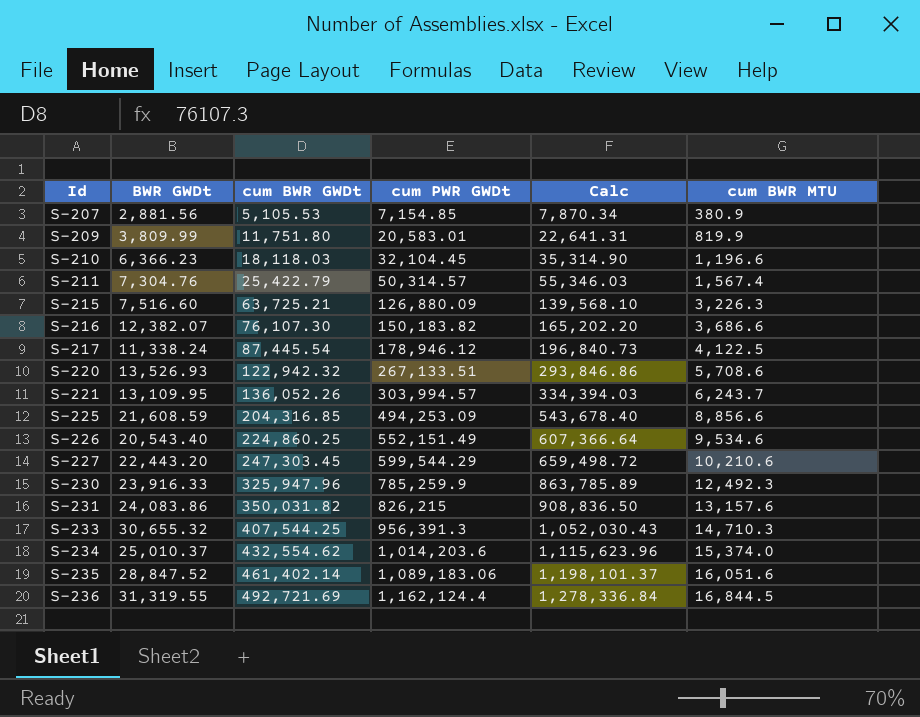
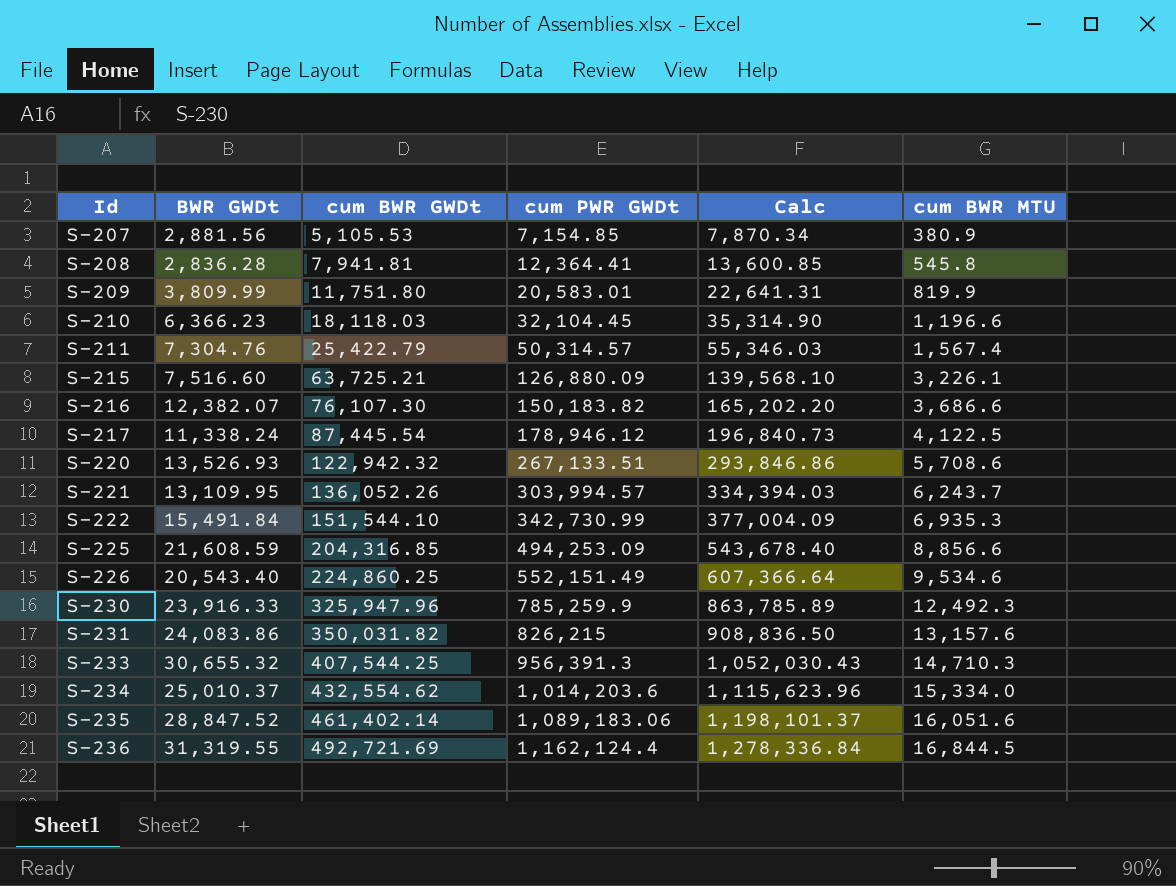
row S-227: 22,443.20 | 247,303.45 | 599,544.29 | 659,498.72 | 10,210.6 -> none
row S-208: none -> 2,836.28 | 7,941.81 | 12,364.41 | 13,600.85 | 545.8
S-215 | cum BWR MTU: 3,226.3 -> 3,226.1
row S-222: none -> 15,491.84 | 151,544.10 | 342,730.99 | 377,004.09 | 6,935.3
S-234 | cum BWR MTU: 15,374.0 -> 15,334.0

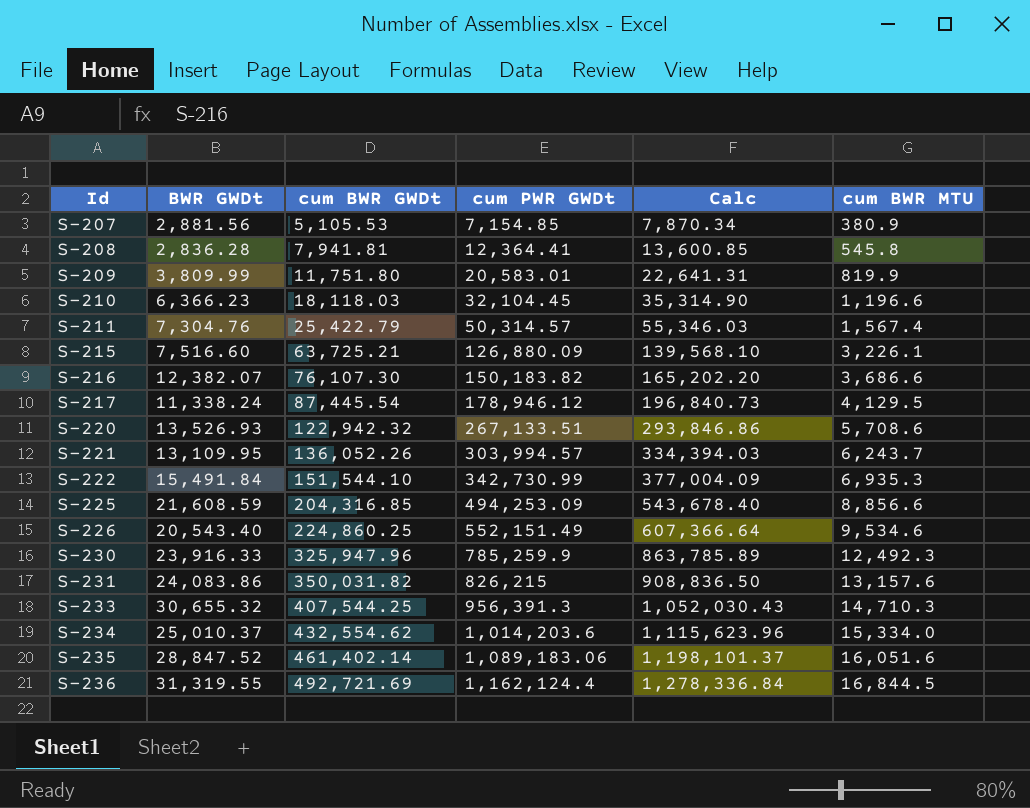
S-217 | cum BWR MTU: 4,122.5 -> 4,129.5

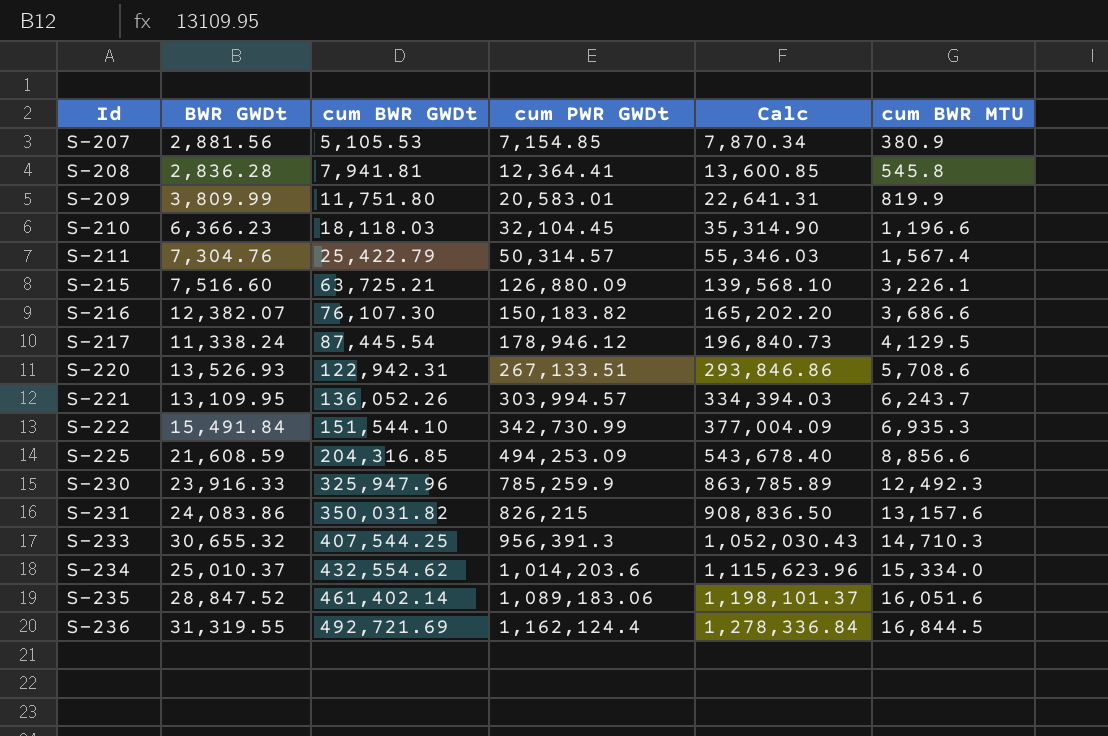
row S-226: 20,543.40 | 224,860.25 | 552,151.49 | 607,366.64 | 9,534.6 -> none
S-220 | cum BWR GWDt: 122,942.32 -> 122,942.31

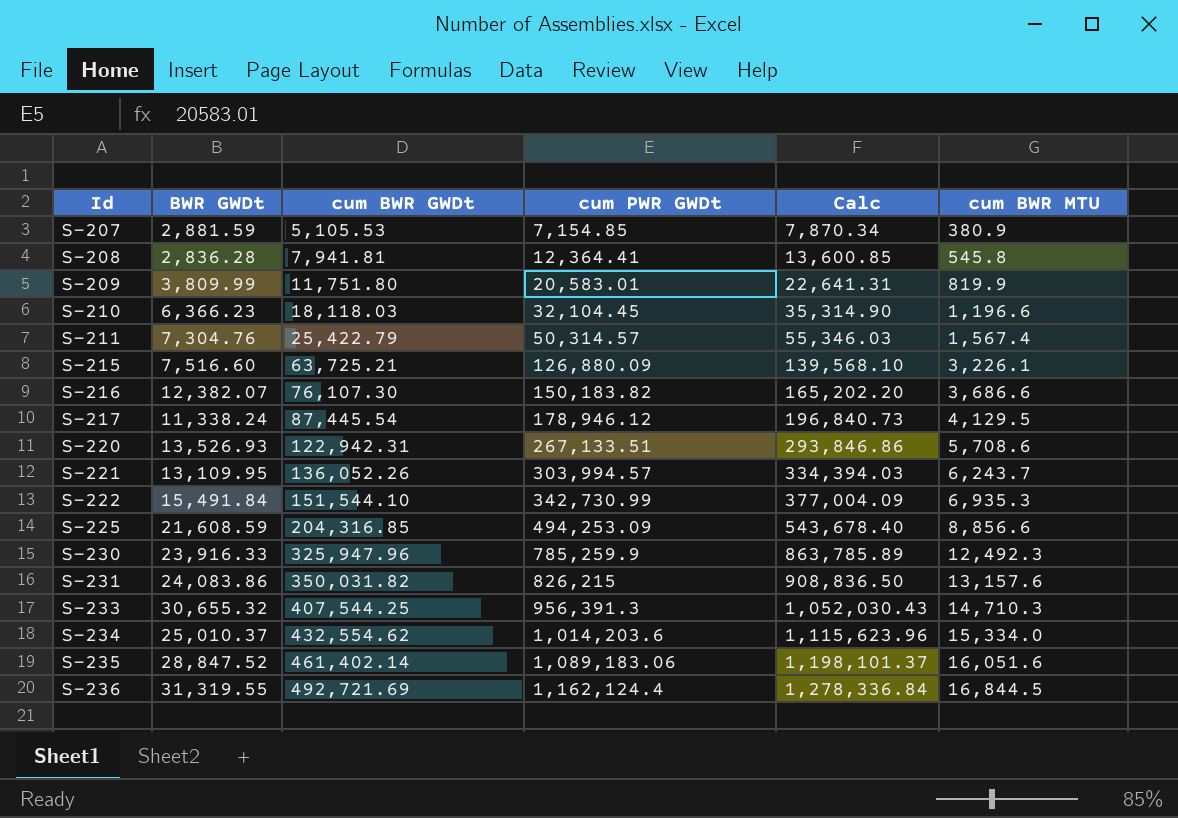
S-207 | BWR GWDt: 2,881.56 -> 2,881.59

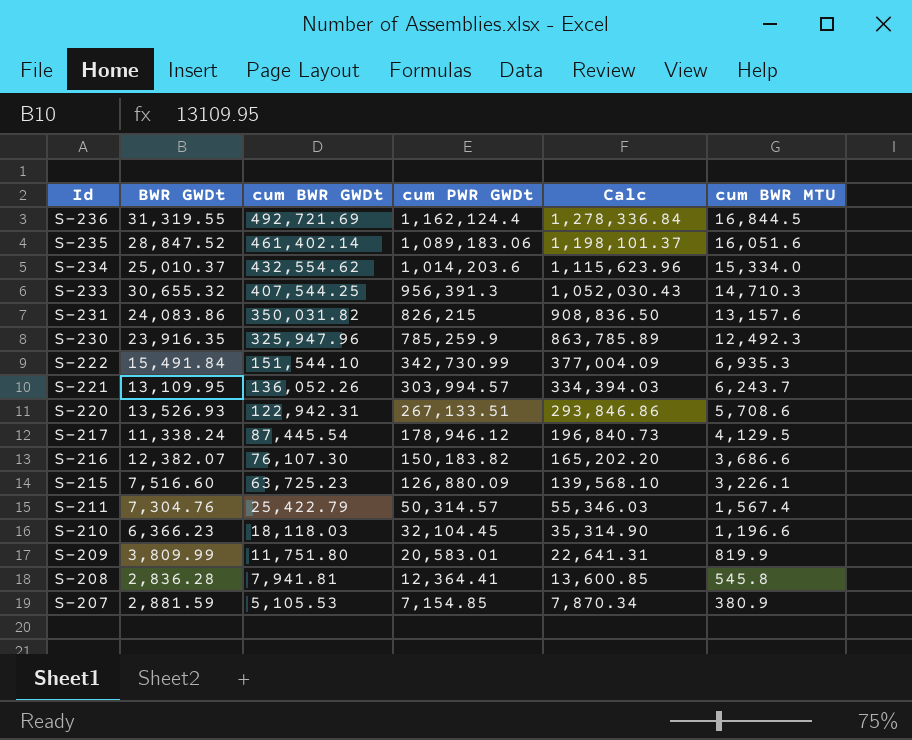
row order: Id ascending -> Id descending
row S-225: 21,608.59 | 204,316.85 | 494,253.09 | 543,678.40 | 8,856.6 -> none
S-230 | BWR GWDt: 23,916.33 -> 23,916.35
S-215 | cum BWR GWDt: 63,725.21 -> 63,725.23

